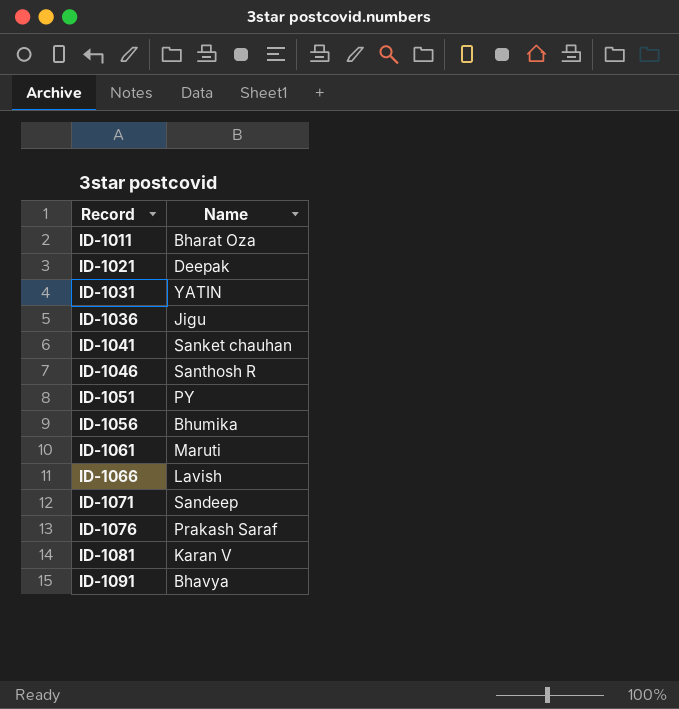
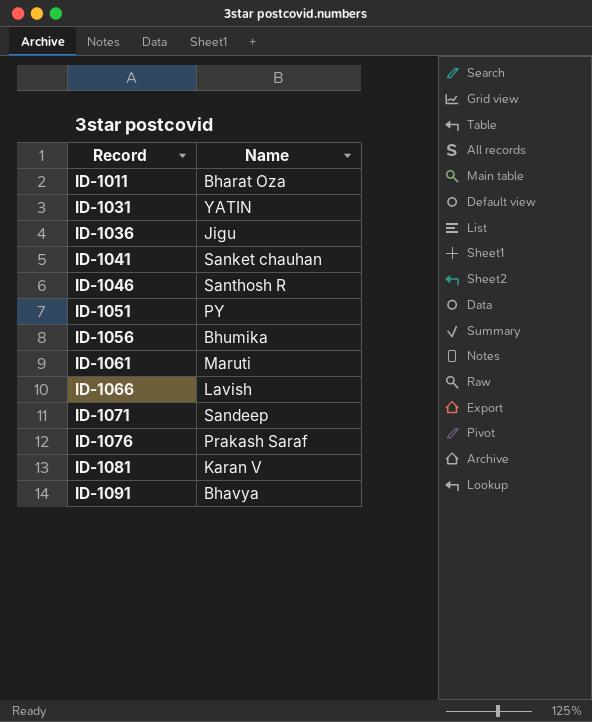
row ID-1021: Deepak -> none

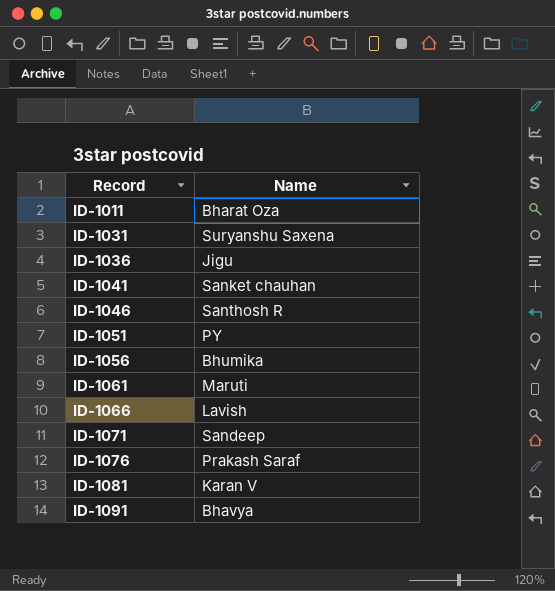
ID-1031 | Name: YATIN -> Suryanshu Saxena

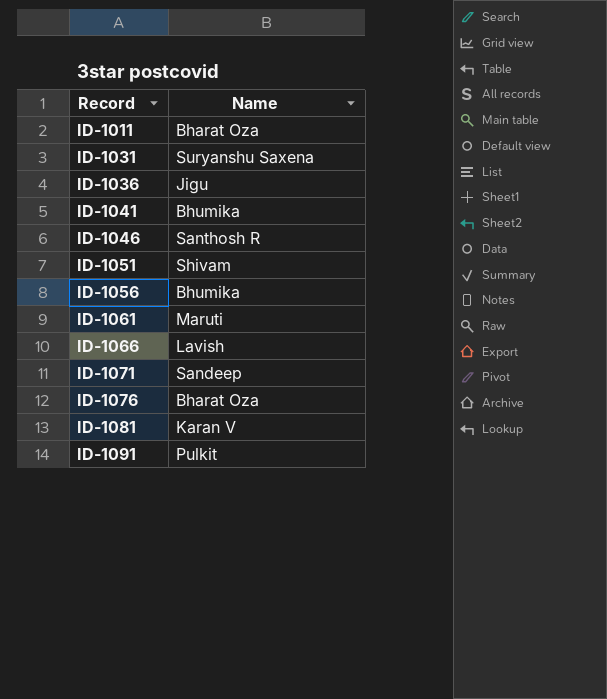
ID-1041 | Name: Sanket chauhan -> Bhumika
ID-1051 | Name: PY -> Shivam
ID-1076 | Name: Prakash Saraf -> Bharat Oza
ID-1091 | Name: Bhavya -> Pulkit

